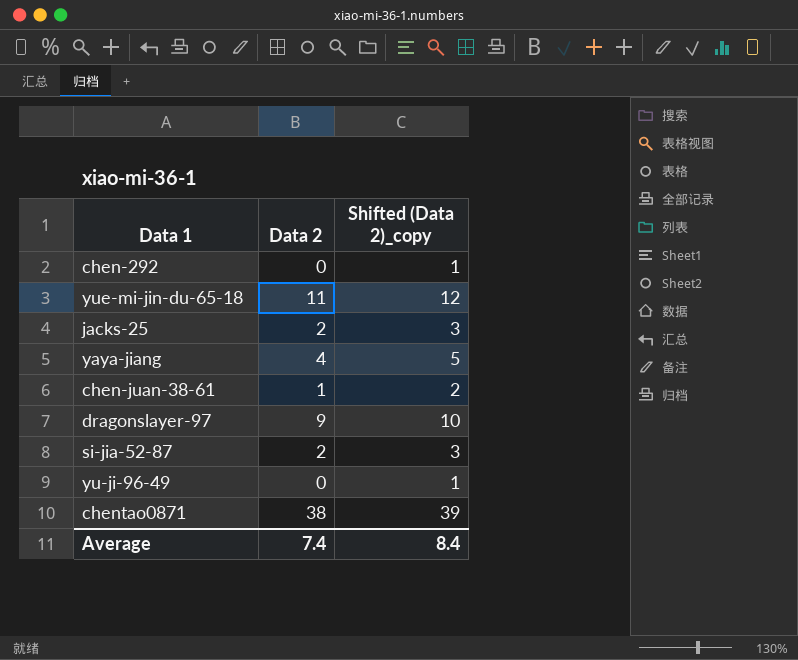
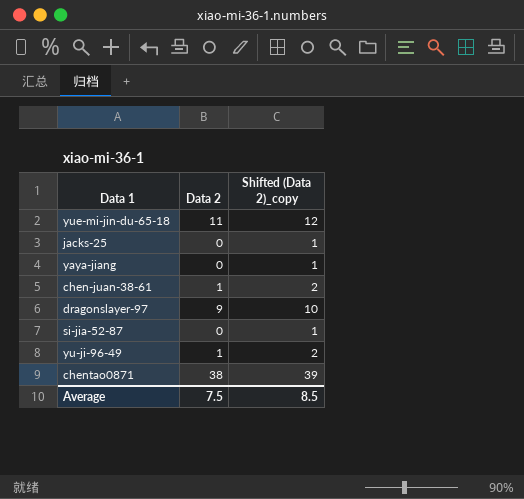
row chen-292: 0 | 1 -> none
jacks-25 | Data 2: 2 -> 0
jacks-25 | Shifted (Data 2)_copy: 3 -> 1
yaya-jiang | Data 2: 4 -> 0
yaya-jiang | Shifted (Data 2)_copy: 5 -> 1
si-jia-52-87 | Data 2: 2 -> 0
si-jia-52-87 | Shifted (Data 2)_copy: 3 -> 1
yu-ji-96-49 | Data 2: 0 -> 1
yu-ji-96-49 | Shifted (Data 2)_copy: 1 -> 2
Average | Data 2: 7.4 -> 7.5
Average | Shifted (Data 2)_copy: 8.4 -> 8.5

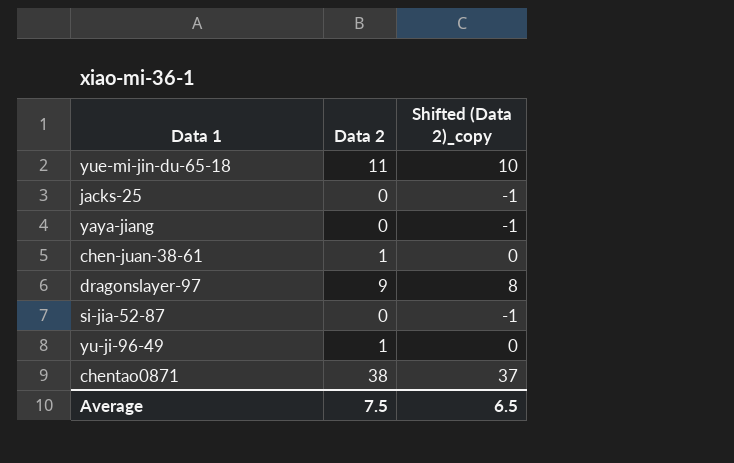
column Shifted (Data 2)_copy | formula: [Data 2] + 1 -> [Data 2] - 1
Average | Shifted (Data 2)_copy: 8.5 -> 6.5

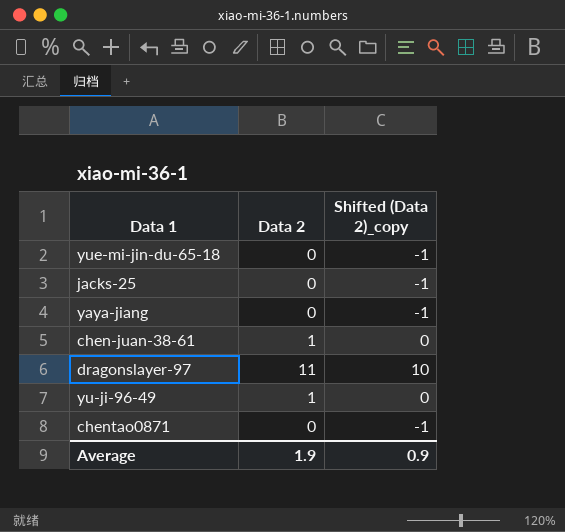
row si-jia-52-87: 0 | -1 -> none
yue-mi-jin-du-65-18 | Data 2: 11 -> 0
yue-mi-jin-du-65-18 | Shifted (Data 2)_copy: 10 -> -1
dragonslayer-97 | Data 2: 9 -> 11
dragonslayer-97 | Shifted (Data 2)_copy: 8 -> 10
chentao0871 | Data 2: 38 -> 0
chentao0871 | Shifted (Data 2)_copy: 37 -> -1
Average | Data 2: 7.5 -> 1.9
Average | Shifted (Data 2)_copy: 6.5 -> 0.9

